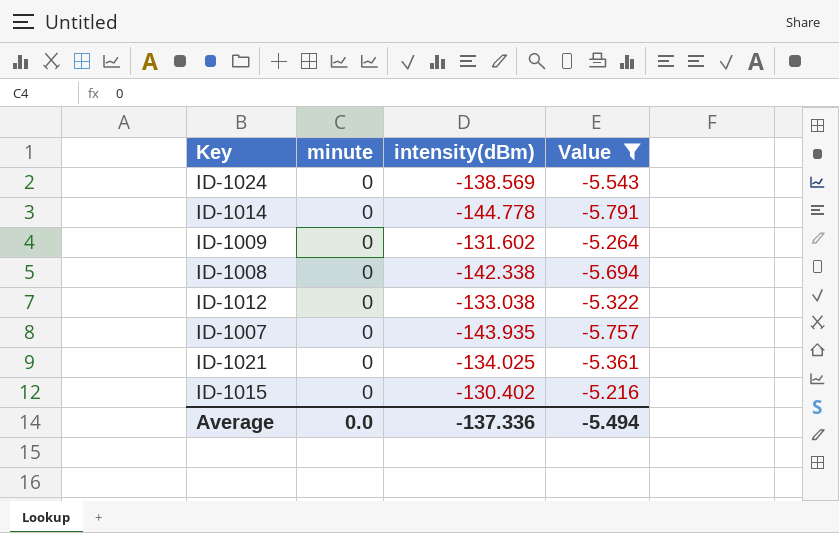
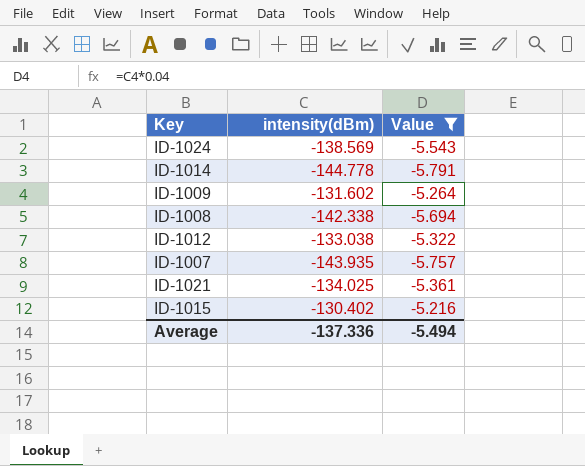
column minute | position: 2 -> none

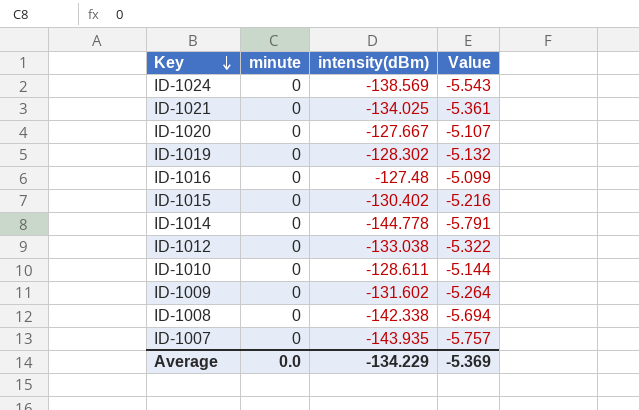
filter: Value <= -5.216 -> none
row order: none -> Key descending
column minute | position: none -> 2
Average | intensity(dBm): -137.336 -> -134.229
Average | Value: -5.494 -> -5.369

